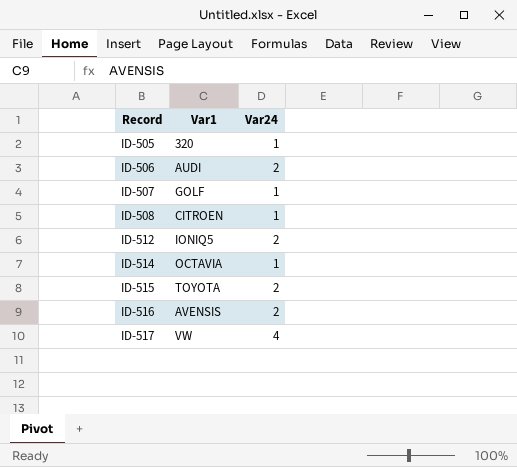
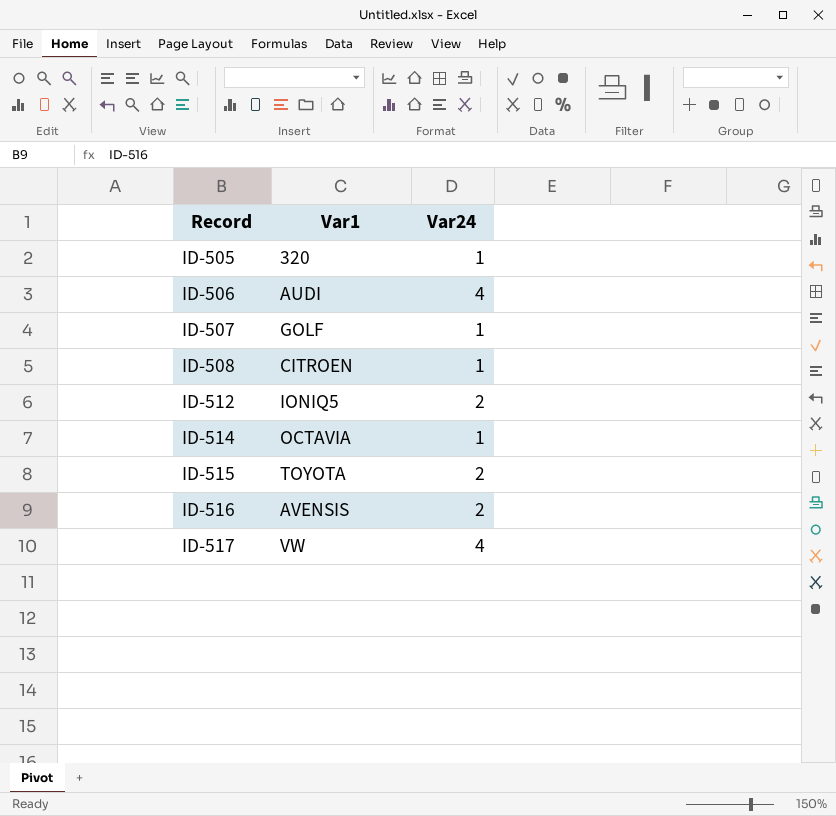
ID-506 | Var24: 2 -> 4

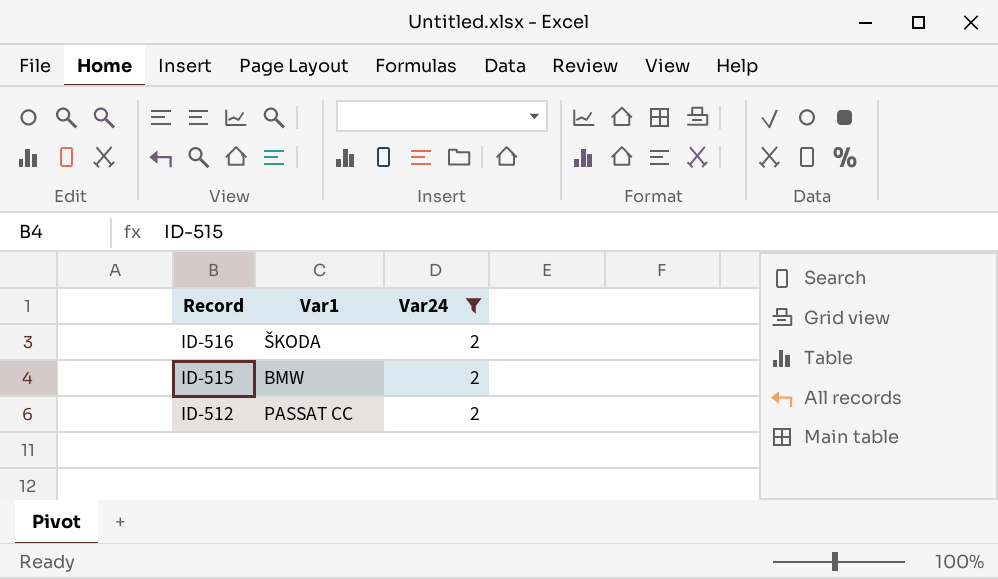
filter: none -> Var24 = 2
row order: Record ascending -> Record descending
ID-516 | Var1: AVENSIS -> ŠKODA
ID-515 | Var1: TOYOTA -> BMW
ID-512 | Var1: IONIQ5 -> PASSAT CC

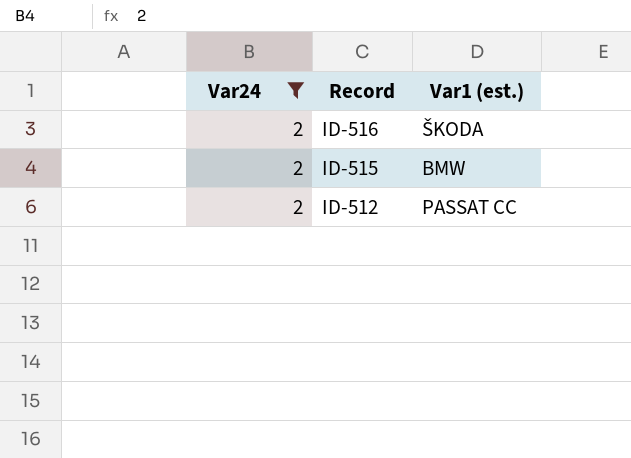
column Var24 | position: 3 -> 1
column name: Var1 -> Var1 (est.)

